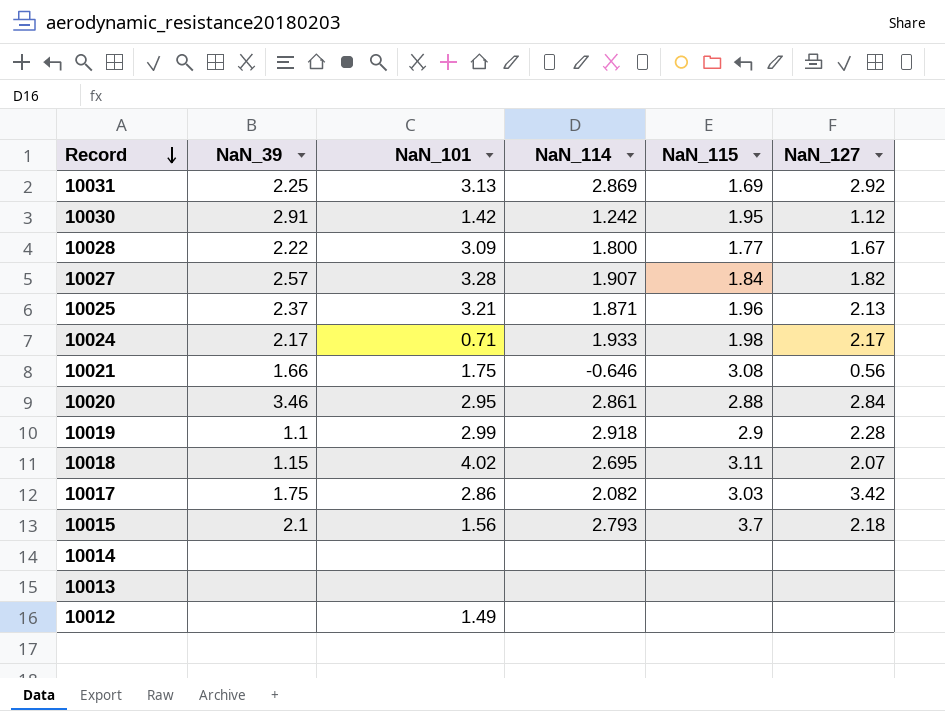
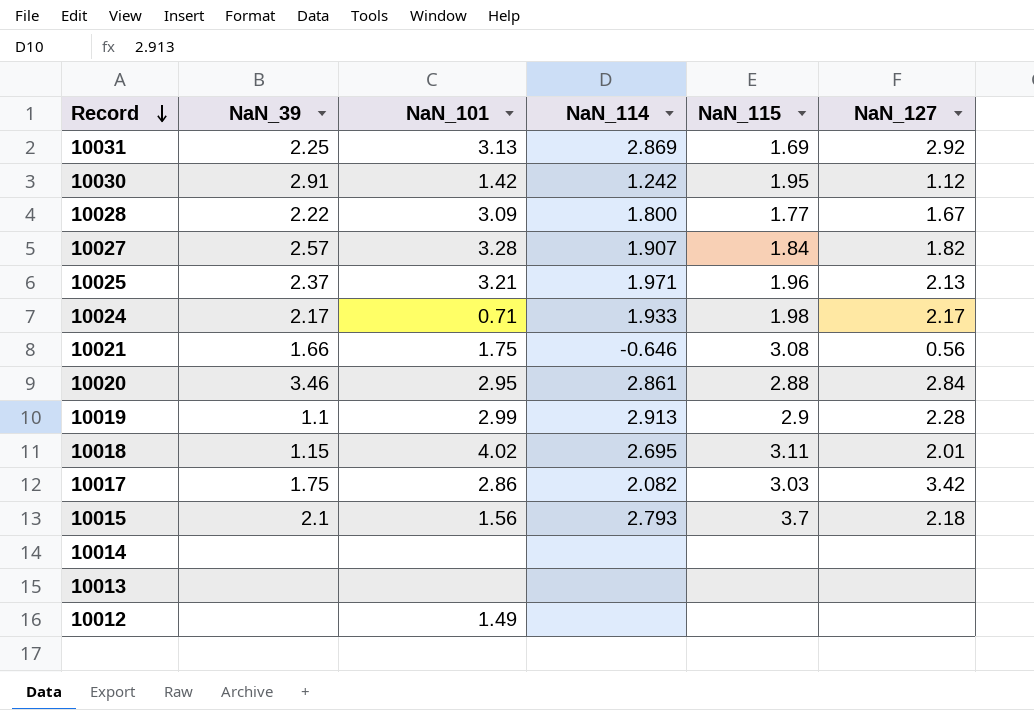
10025 | NaN_114: 1.871 -> 1.971
10019 | NaN_114: 2.918 -> 2.913
10018 | NaN_127: 2.07 -> 2.01

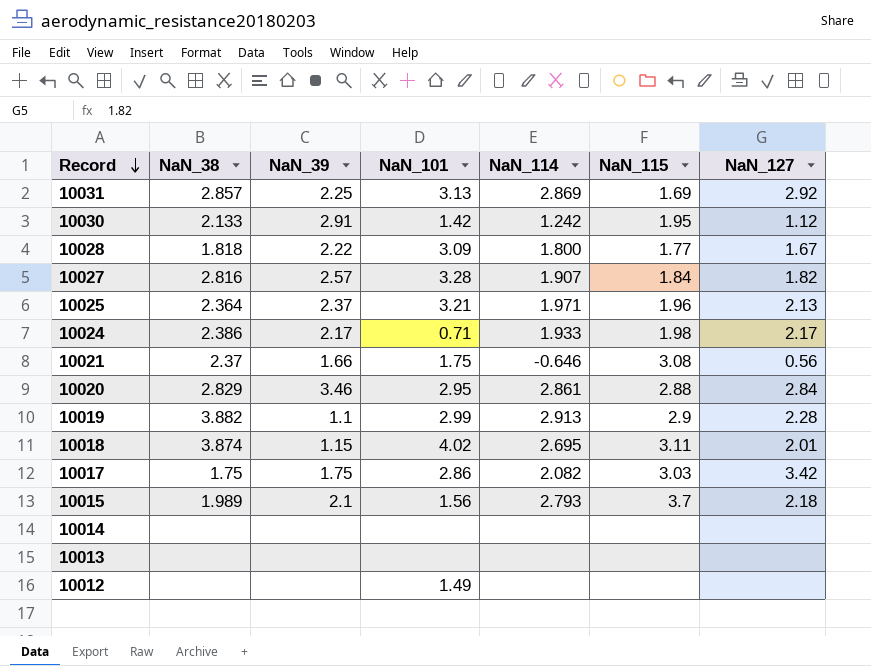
column NaN_38 | position: none -> 2

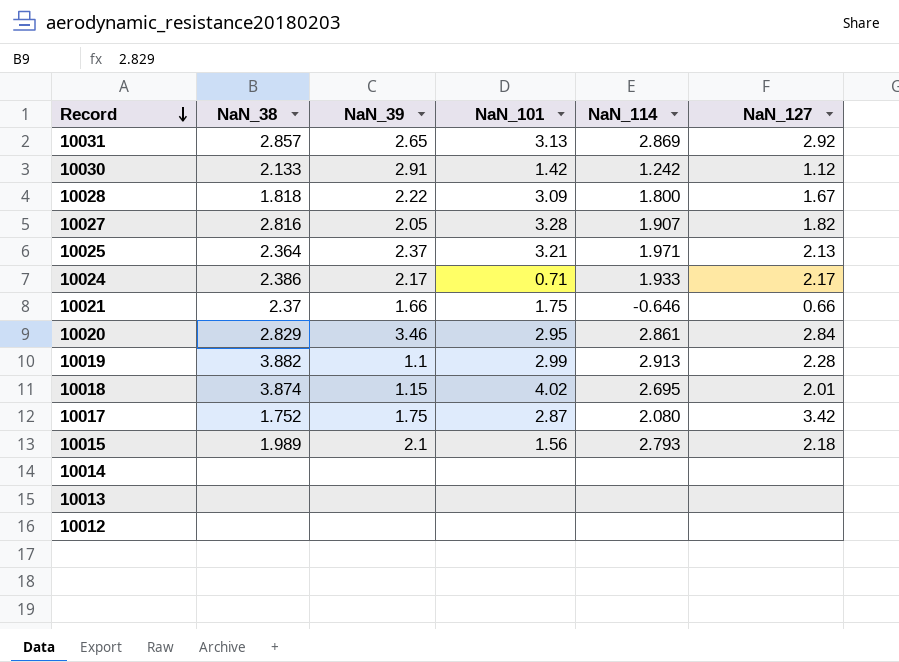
column NaN_115 | position: 6 -> none
10031 | NaN_39: 2.25 -> 2.65
10027 | NaN_39: 2.57 -> 2.05
10021 | NaN_127: 0.56 -> 0.66
10017 | NaN_38: 1.75 -> 1.752
10017 | NaN_101: 2.86 -> 2.87
10017 | NaN_114: 2.082 -> 2.080
10012 | NaN_101: 1.49 -> none

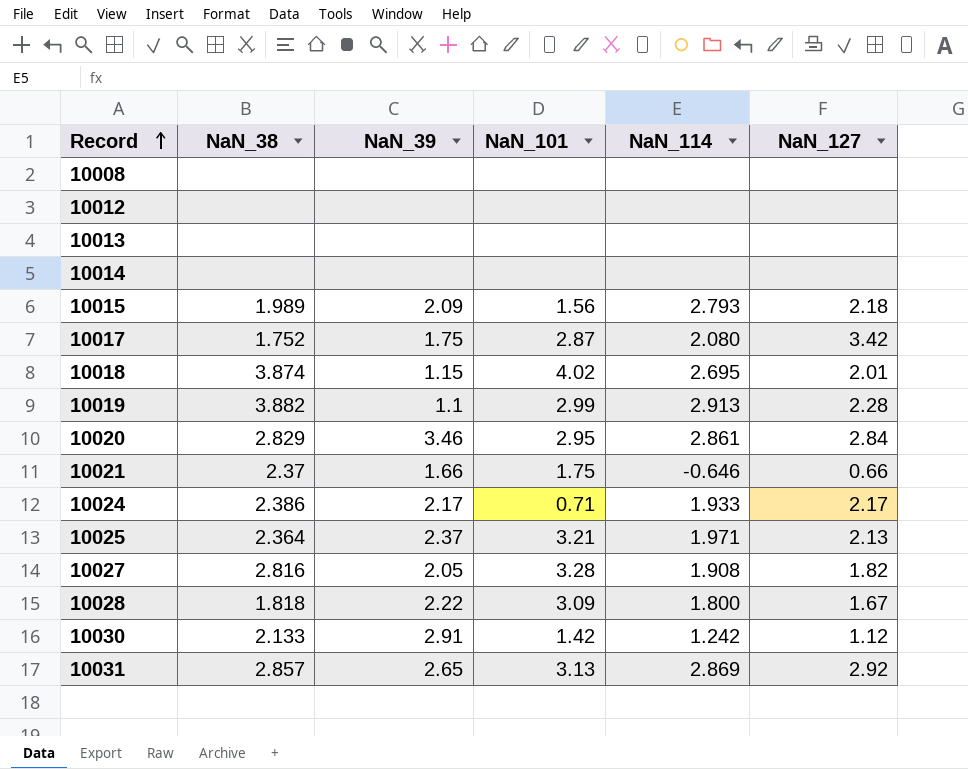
row order: Record descending -> Record ascending
row 10008: none -> none | none | none | none | none
10015 | NaN_39: 2.1 -> 2.09
10027 | NaN_114: 1.907 -> 1.908

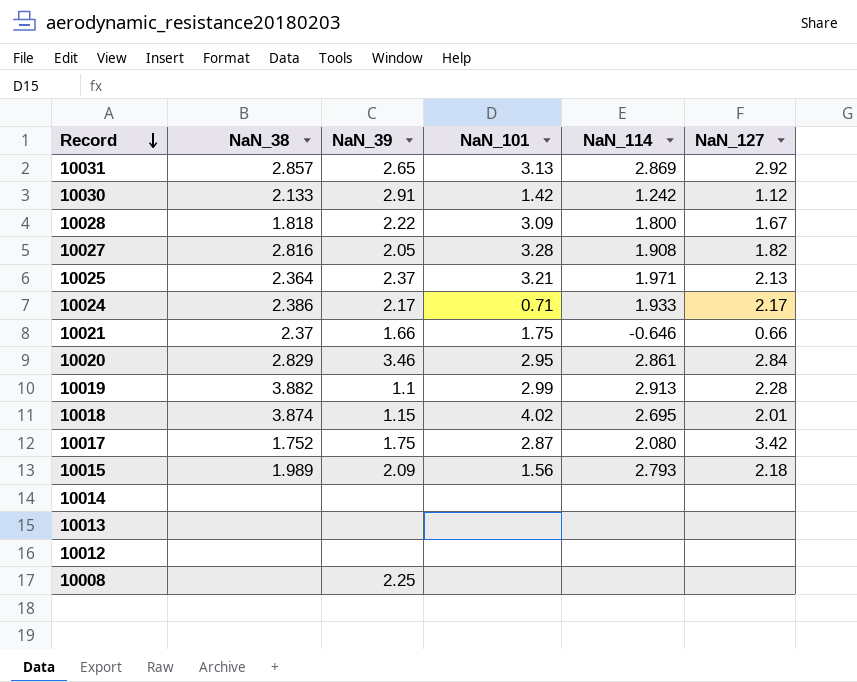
row order: Record ascending -> Record descending
10008 | NaN_39: none -> 2.25

